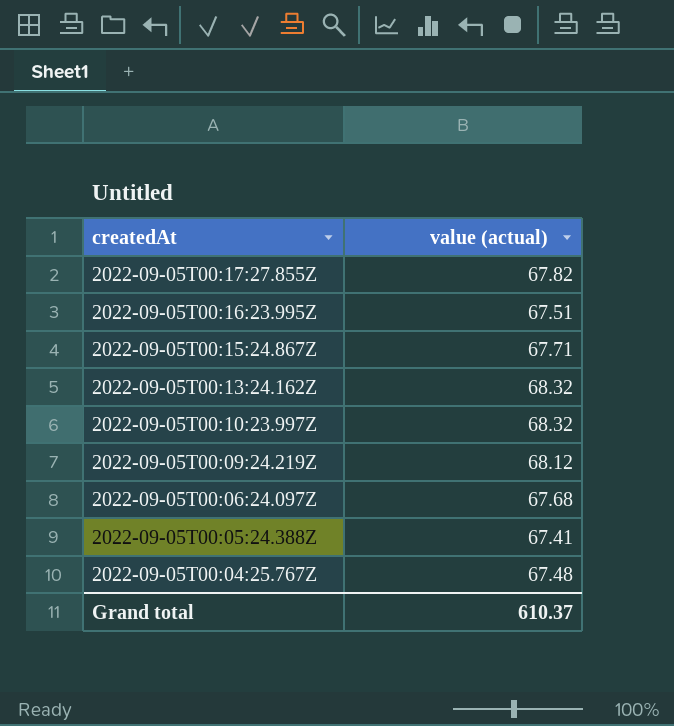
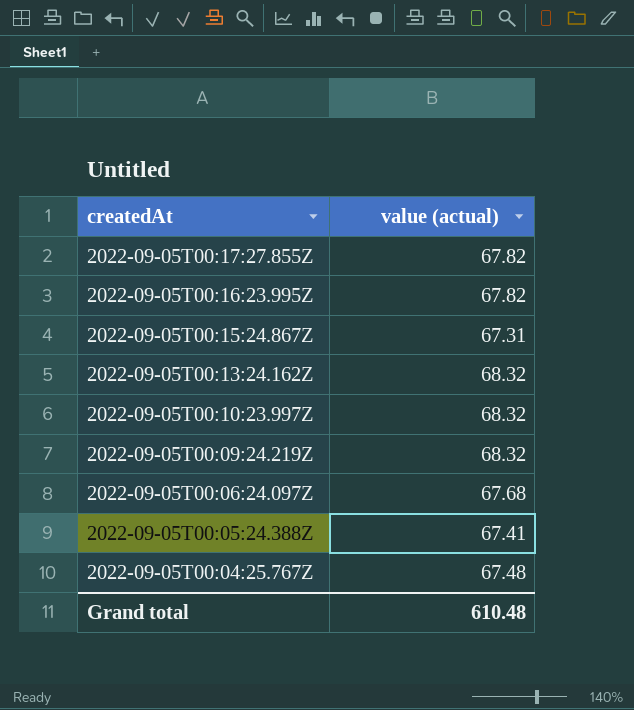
2022-09-05T00:16:23.995Z | value (actual): 67.51 -> 67.82
2022-09-05T00:15:24.867Z | value (actual): 67.71 -> 67.31
2022-09-05T00:09:24.219Z | value (actual): 68.12 -> 68.32
Grand total | value (actual): 610.37 -> 610.48

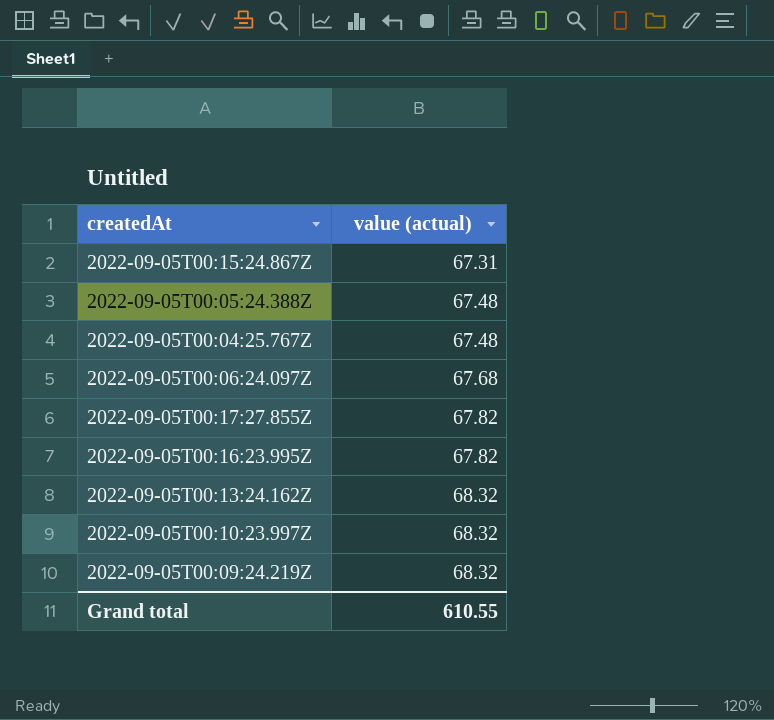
row order: createdAt descending -> value (actual) ascending
2022-09-05T00:05:24.388Z | value (actual): 67.41 -> 67.48
Grand total | value (actual): 610.48 -> 610.55

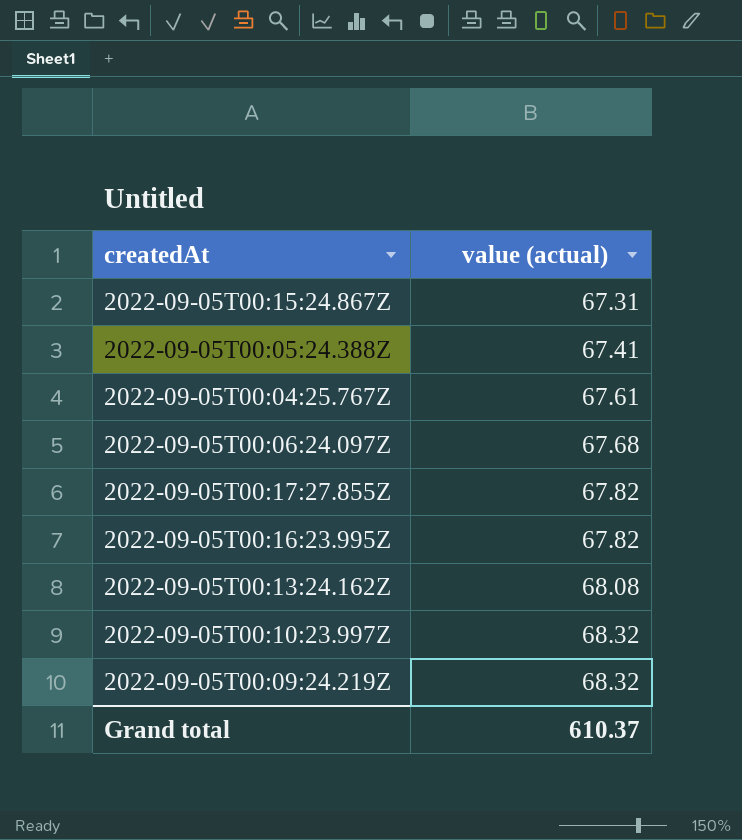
2022-09-05T00:05:24.388Z | value (actual): 67.48 -> 67.41
2022-09-05T00:04:25.767Z | value (actual): 67.48 -> 67.61
2022-09-05T00:13:24.162Z | value (actual): 68.32 -> 68.08
Grand total | value (actual): 610.55 -> 610.37

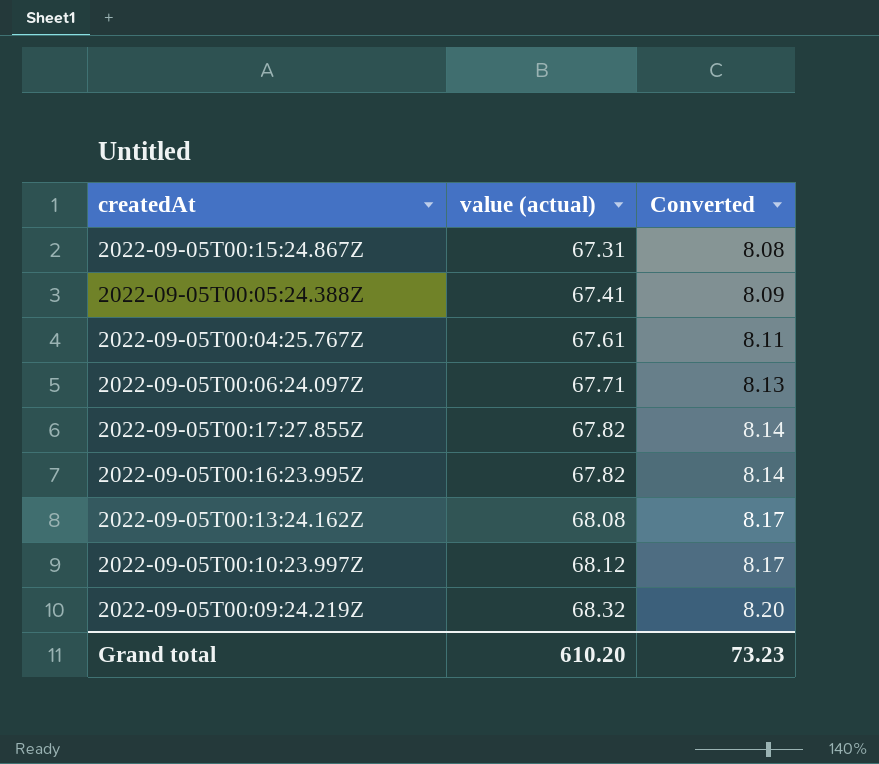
column Converted | formula: none -> [value (actual)] * 0.12
2022-09-05T00:06:24.097Z | value (actual): 67.68 -> 67.71
2022-09-05T00:10:23.997Z | value (actual): 68.32 -> 68.12
Grand total | value (actual): 610.37 -> 610.20

